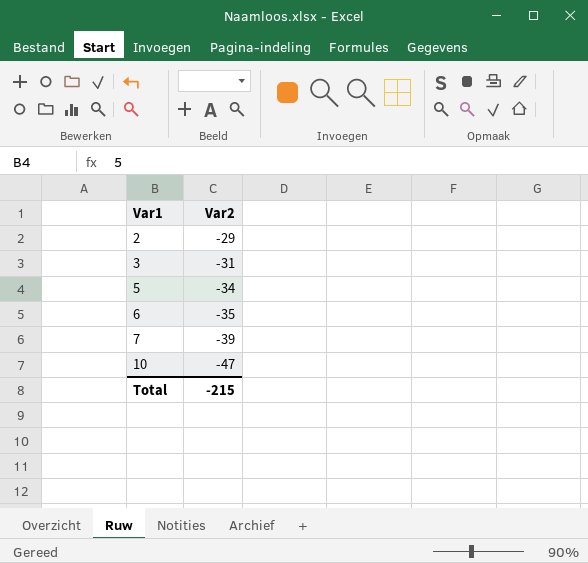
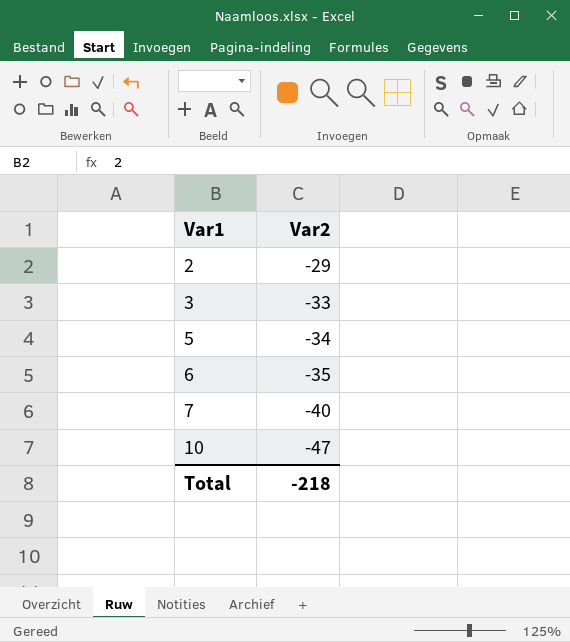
3 | Var2: -31 -> -33
7 | Var2: -39 -> -40
Total | Var2: -215 -> -218

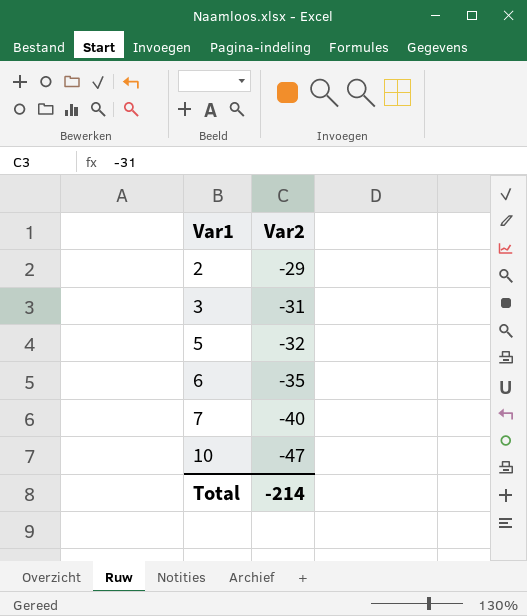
3 | Var2: -33 -> -31
5 | Var2: -34 -> -32
Total | Var2: -218 -> -214

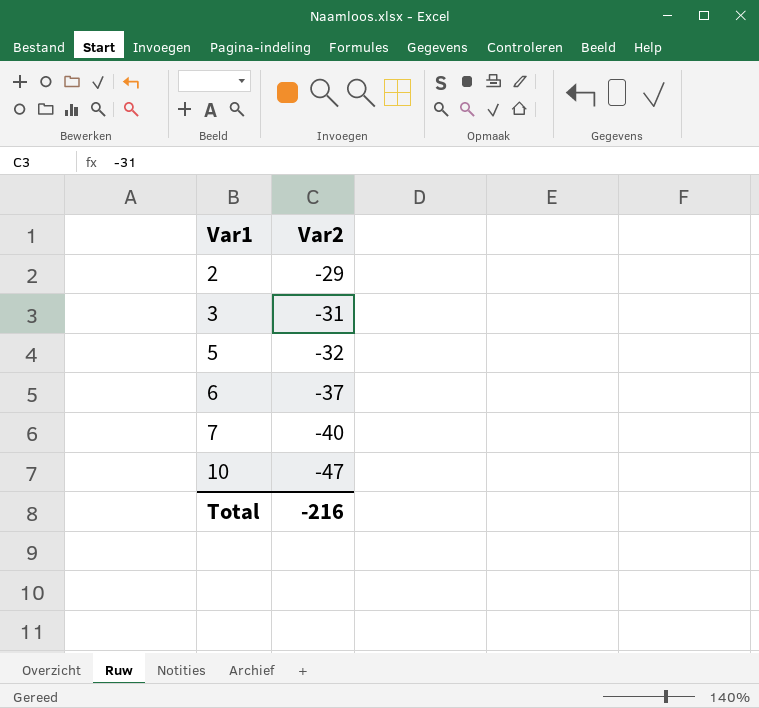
6 | Var2: -35 -> -37
Total | Var2: -214 -> -216

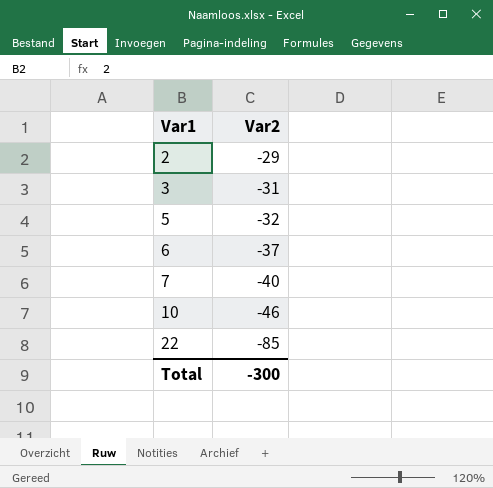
10 | Var2: -47 -> -46
row 22: none -> -85
Total | Var2: -216 -> -300

